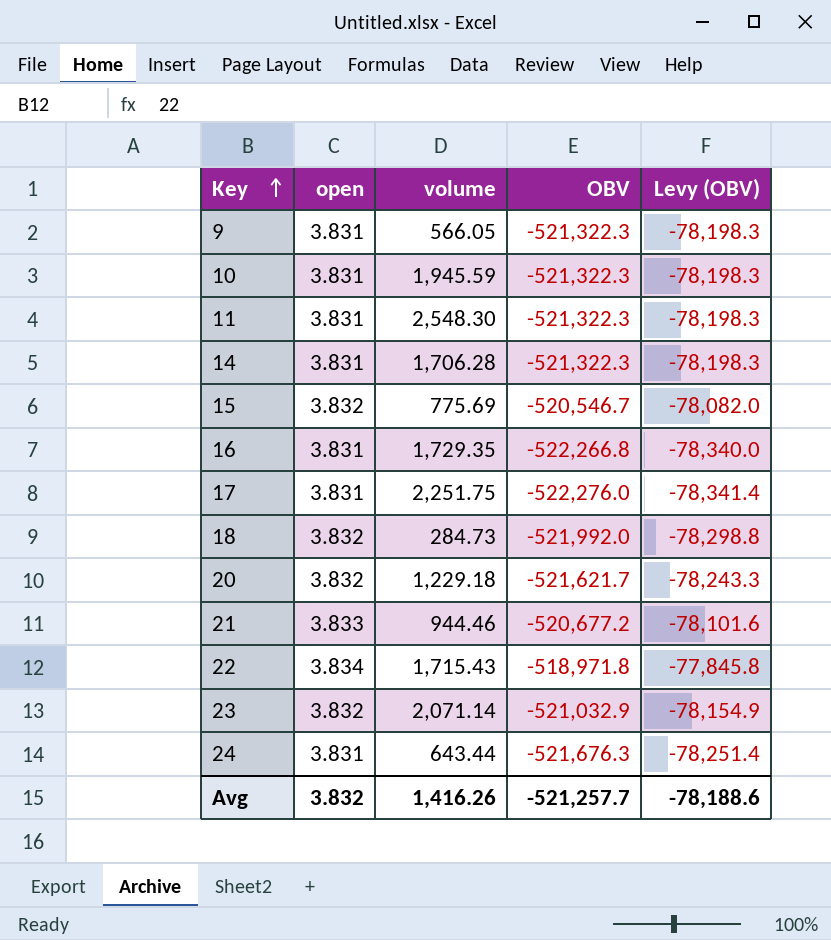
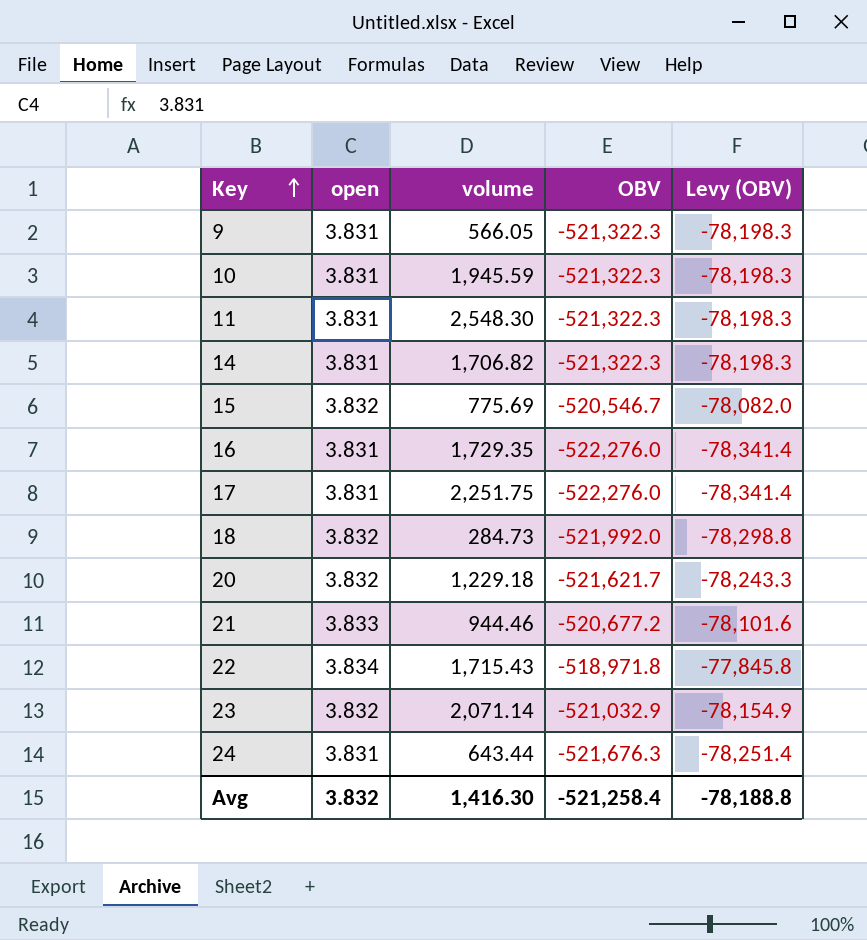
14 | volume: 1,706.28 -> 1,706.82
16 | OBV: -522,266.8 -> -522,276.0
16 | Levy (OBV): -78,340.0 -> -78,341.4
Avg | volume: 1,416.26 -> 1,416.30
Avg | OBV: -521,257.7 -> -521,258.4
Avg | Levy (OBV): -78,188.6 -> -78,188.8

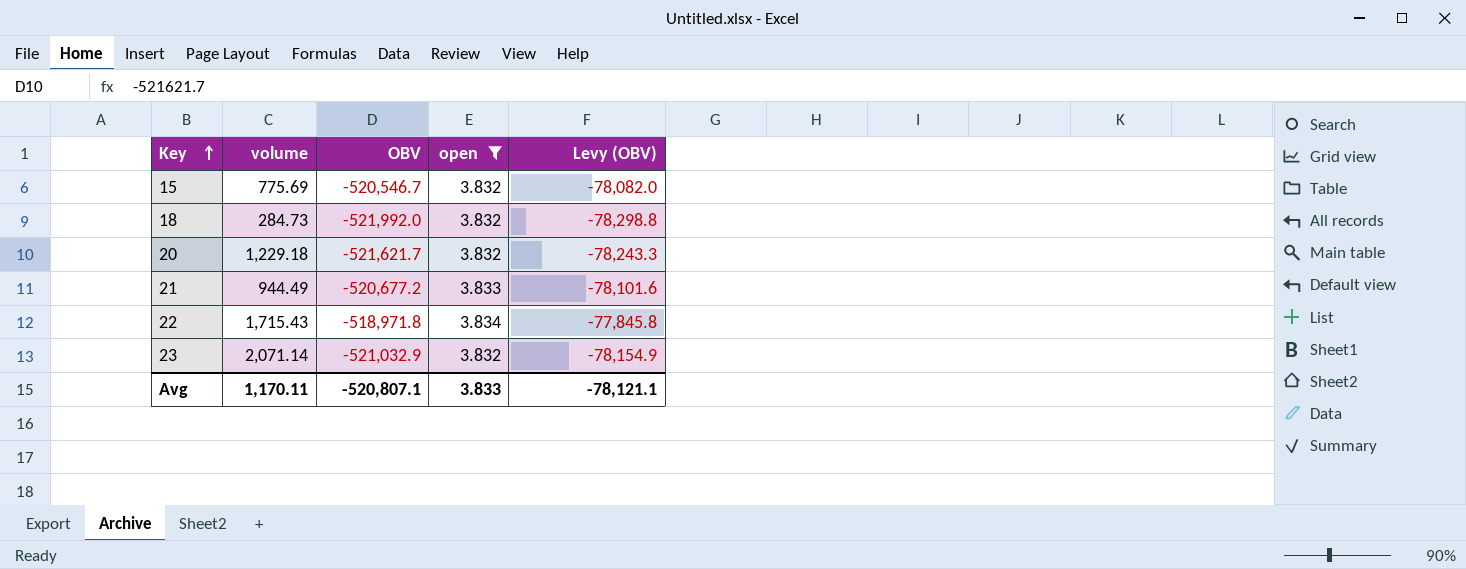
filter: none -> open != 3.831
column open | position: 2 -> 4
21 | volume: 944.46 -> 944.49
Avg | volume: 1,416.30 -> 1,170.11
Avg | OBV: -521,258.4 -> -520,807.1
Avg | open: 3.832 -> 3.833
Avg | Levy (OBV): -78,188.8 -> -78,121.1

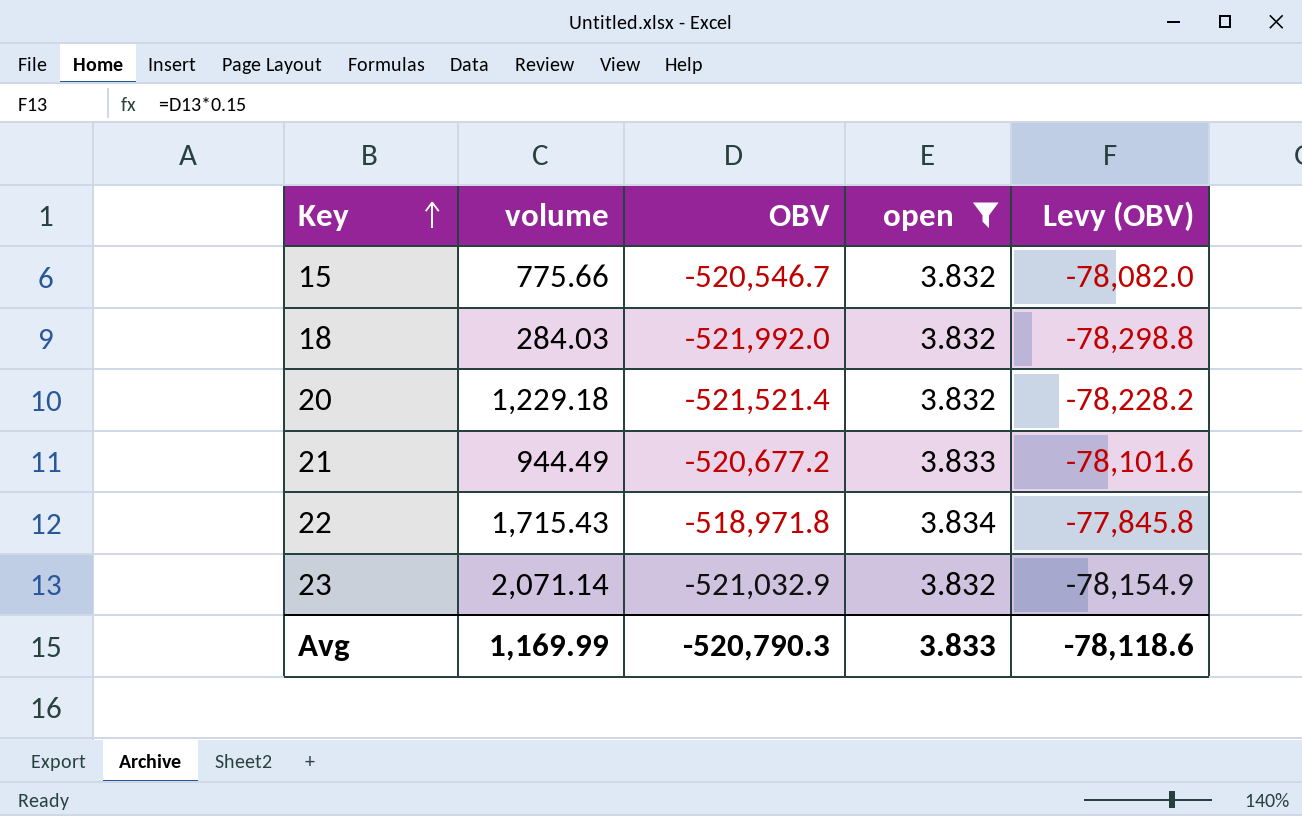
15 | volume: 775.69 -> 775.66
18 | volume: 284.73 -> 284.03
20 | OBV: -521,621.7 -> -521,521.4
20 | Levy (OBV): -78,243.3 -> -78,228.2
Avg | volume: 1,170.11 -> 1,169.99
Avg | OBV: -520,807.1 -> -520,790.3
Avg | Levy (OBV): -78,121.1 -> -78,118.6

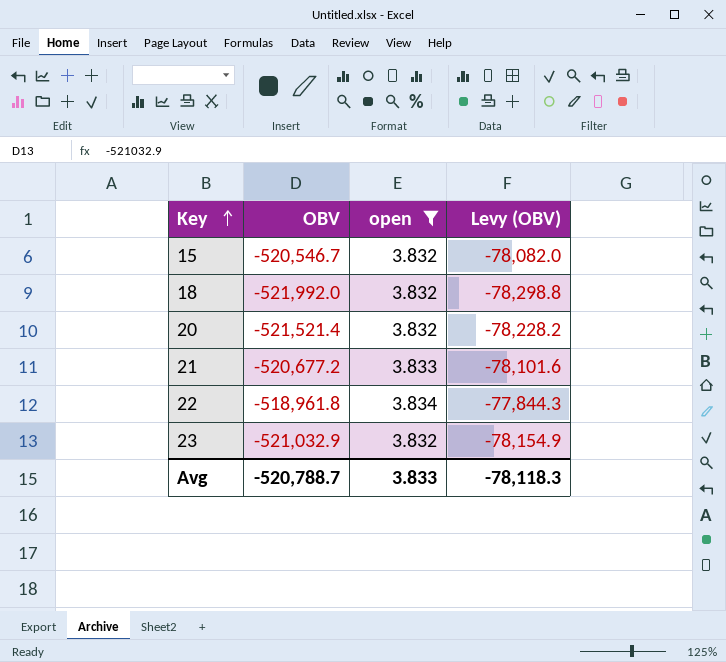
column volume | position: 2 -> none
22 | OBV: -518,971.8 -> -518,961.8
22 | Levy (OBV): -77,845.8 -> -77,844.3
Avg | OBV: -520,790.3 -> -520,788.7
Avg | Levy (OBV): -78,118.6 -> -78,118.3

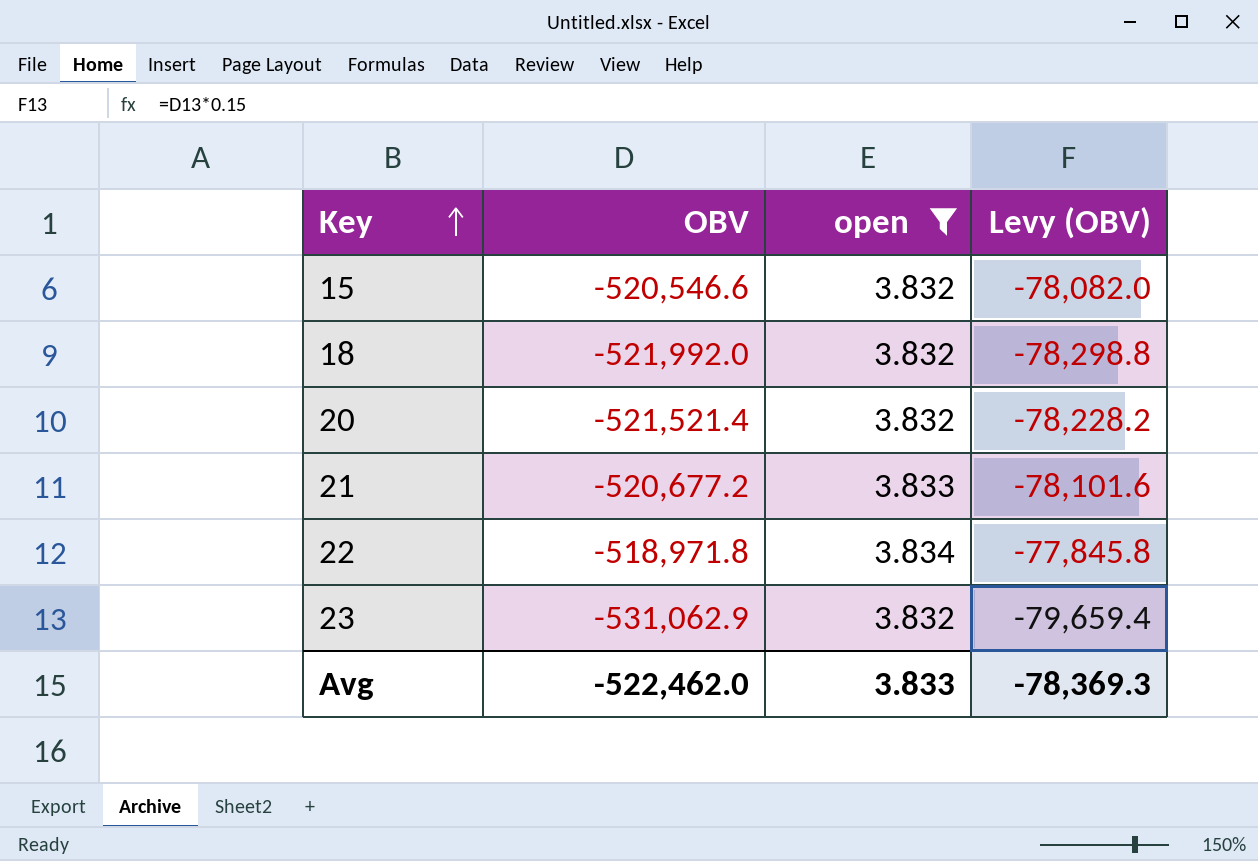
15 | OBV: -520,546.7 -> -520,546.6
22 | OBV: -518,961.8 -> -518,971.8
22 | Levy (OBV): -77,844.3 -> -77,845.8
23 | OBV: -521,032.9 -> -531,062.9
23 | Levy (OBV): -78,154.9 -> -79,659.4
Avg | OBV: -520,788.7 -> -522,462.0
Avg | Levy (OBV): -78,118.3 -> -78,369.3

